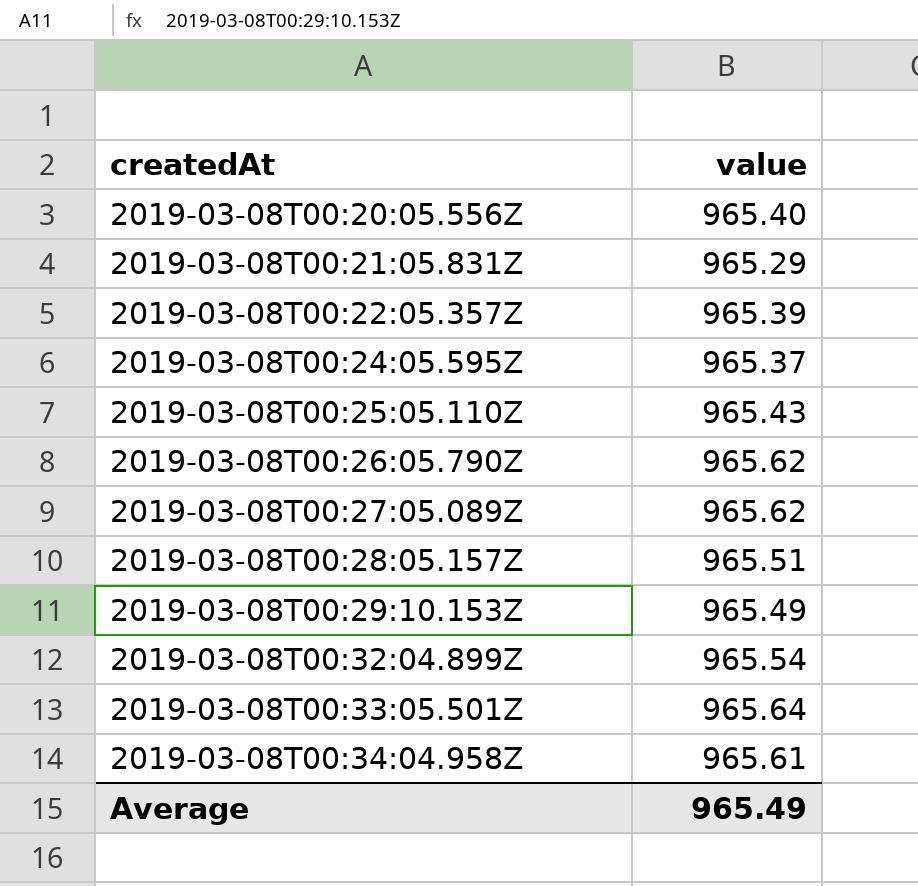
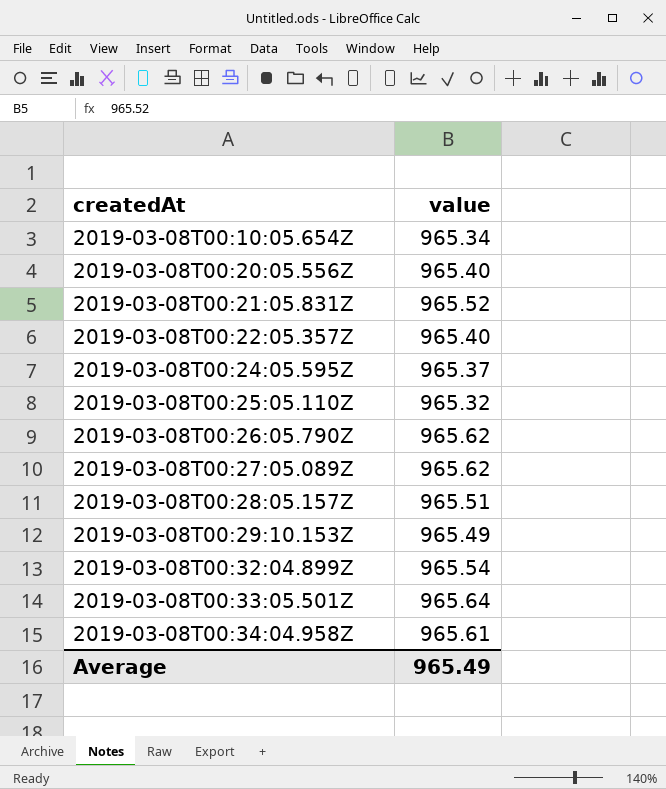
row 2019-03-08T00:10:05.654Z: none -> 965.34
2019-03-08T00:21:05.831Z | value: 965.29 -> 965.52
2019-03-08T00:22:05.357Z | value: 965.39 -> 965.40
2019-03-08T00:25:05.110Z | value: 965.43 -> 965.32

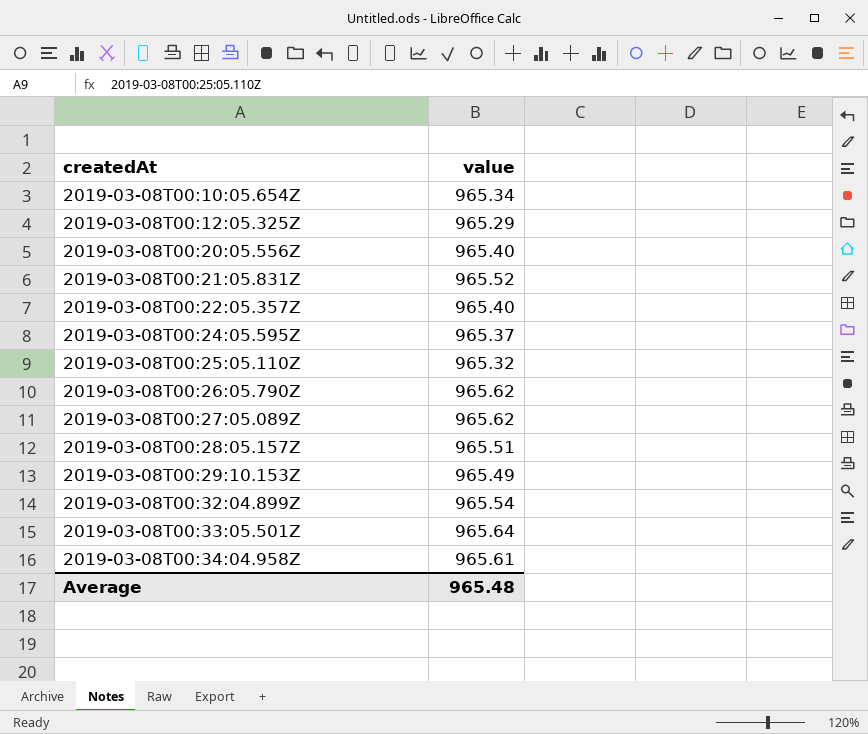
row 2019-03-08T00:12:05.325Z: none -> 965.29
Average | value: 965.49 -> 965.48

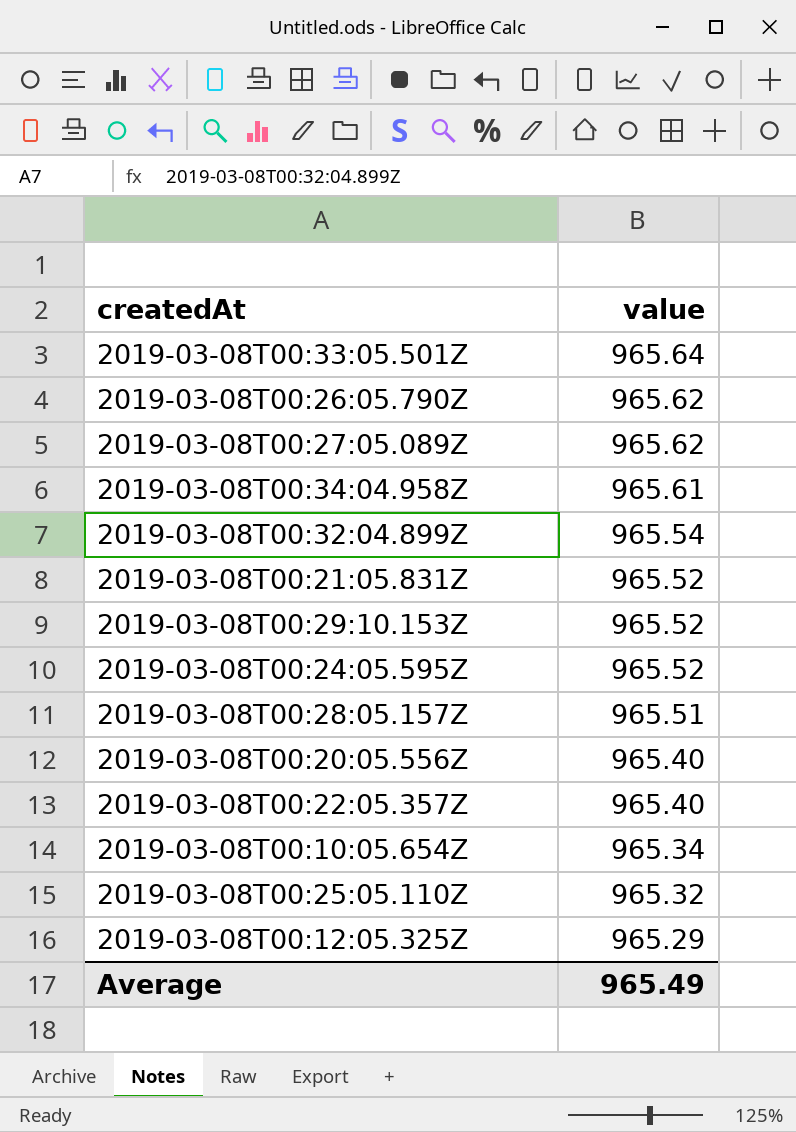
row order: createdAt ascending -> value descending
2019-03-08T00:29:10.153Z | value: 965.49 -> 965.52
2019-03-08T00:24:05.595Z | value: 965.37 -> 965.52
Average | value: 965.48 -> 965.49

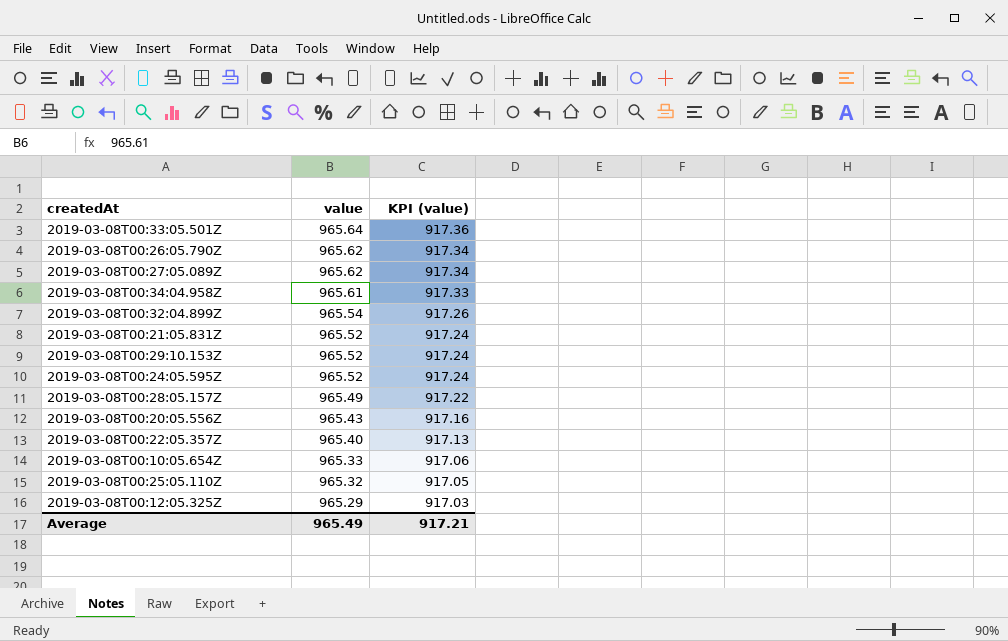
column KPI (value) | formula: none -> [value] * 0.95
2019-03-08T00:28:05.157Z | value: 965.51 -> 965.49
2019-03-08T00:20:05.556Z | value: 965.40 -> 965.43
2019-03-08T00:10:05.654Z | value: 965.34 -> 965.33

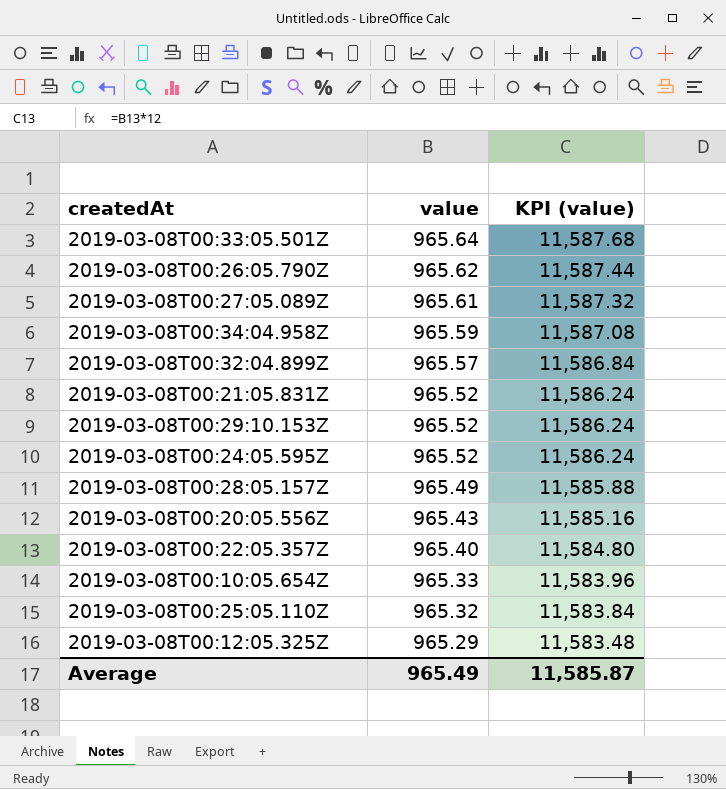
column KPI (value) | formula: [value] * 0.95 -> [value] * 12
2019-03-08T00:27:05.089Z | value: 965.62 -> 965.61
2019-03-08T00:34:04.958Z | value: 965.61 -> 965.59
2019-03-08T00:32:04.899Z | value: 965.54 -> 965.57
Average | KPI (value): 917.21 -> 11,585.87

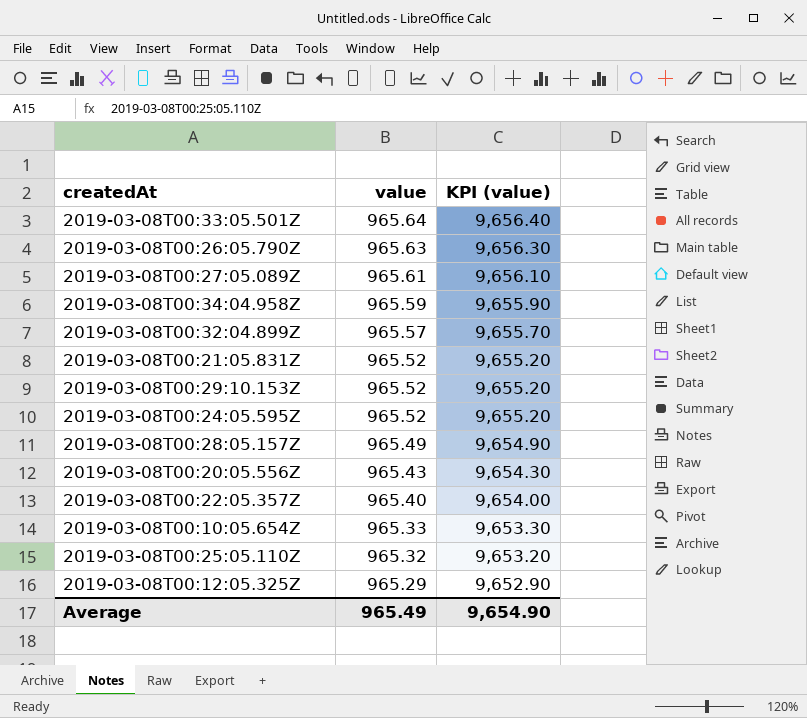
column KPI (value) | formula: [value] * 12 -> [value] * 10
2019-03-08T00:26:05.790Z | value: 965.62 -> 965.63
Average | KPI (value): 11,585.87 -> 9,654.90

